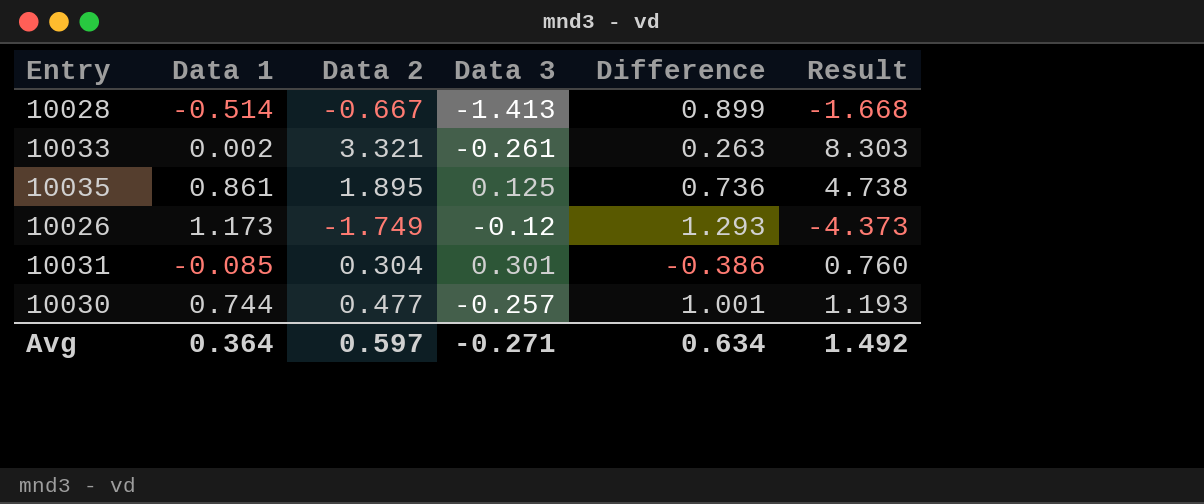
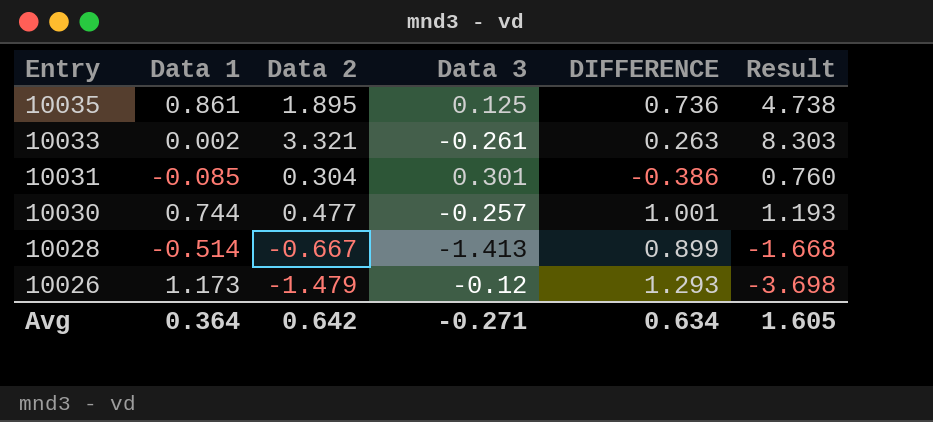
row order: none -> Entry descending
column name: Difference -> DIFFERENCE
10026 | Data 2: -1.749 -> -1.479
10026 | Result: -4.373 -> -3.698
Avg | Data 2: 0.597 -> 0.642
Avg | Result: 1.492 -> 1.605

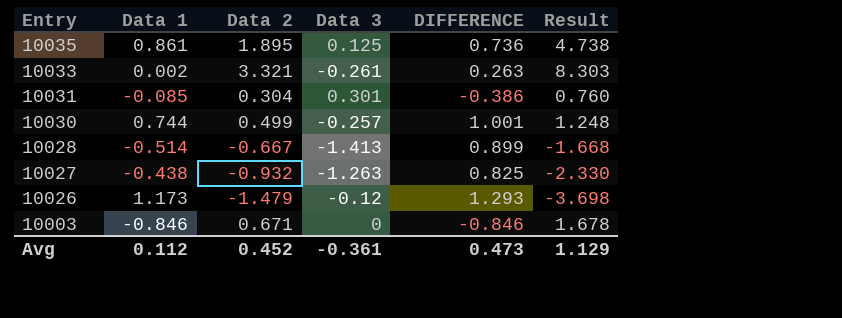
10030 | Data 2: 0.477 -> 0.499
10030 | Result: 1.193 -> 1.248
row 10027: none -> -0.438 | -0.932 | -1.263 | 0.825 | -2.330
row 10003: none -> -0.846 | 0.671 | 0 | -0.846 | 1.678
Avg | Data 1: 0.364 -> 0.112
Avg | Data 2: 0.642 -> 0.452
Avg | Data 3: -0.271 -> -0.361
Avg | DIFFERENCE: 0.634 -> 0.473
Avg | Result: 1.605 -> 1.129

